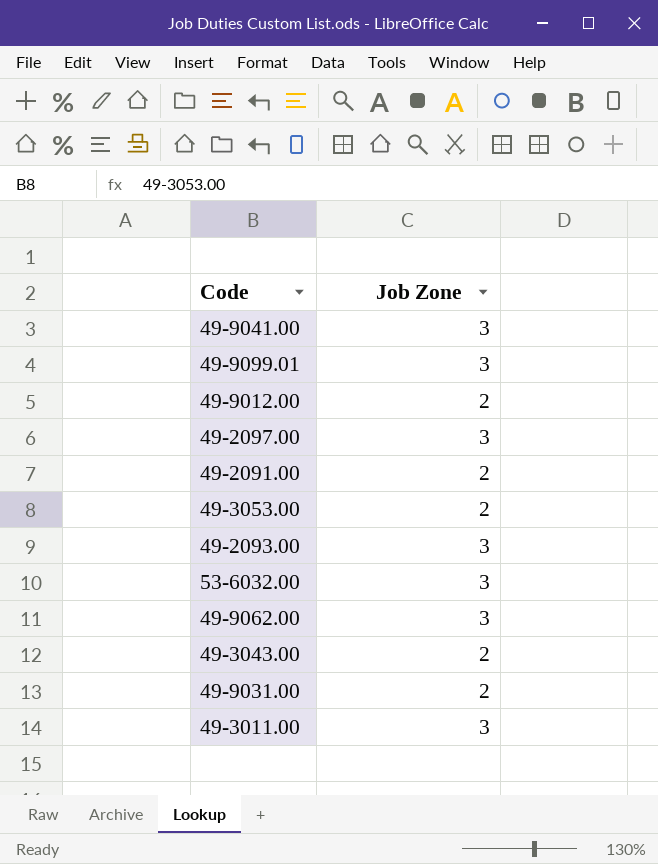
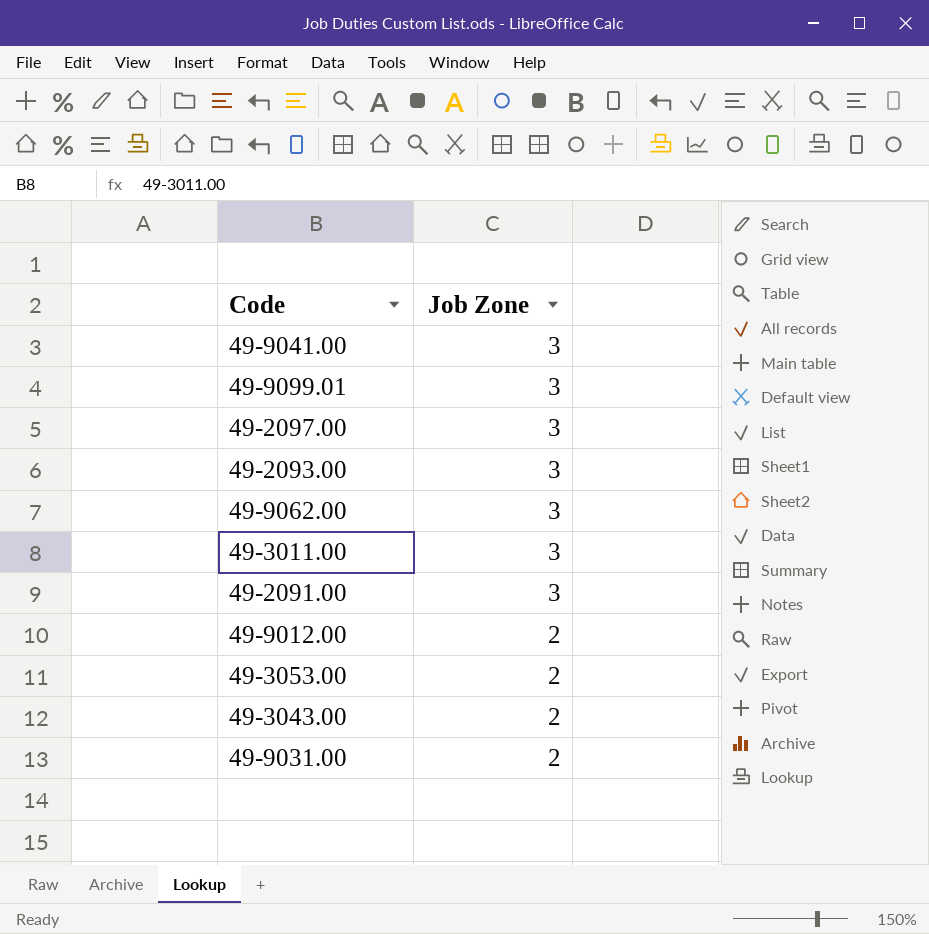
row order: none -> Job Zone descending
row 53-6032.00: 3 -> none
49-2091.00 | Job Zone: 2 -> 3

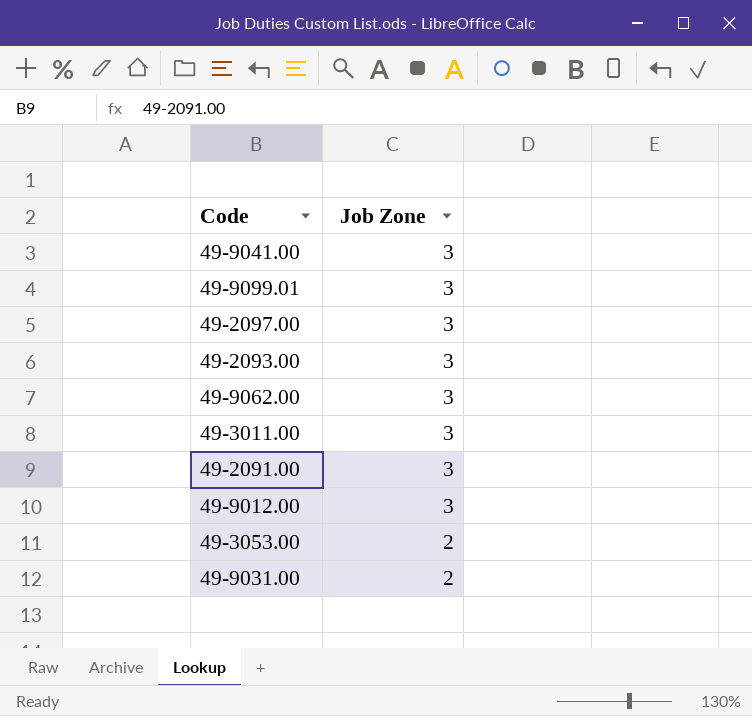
row 49-3043.00: 2 -> none
49-9012.00 | Job Zone: 2 -> 3

